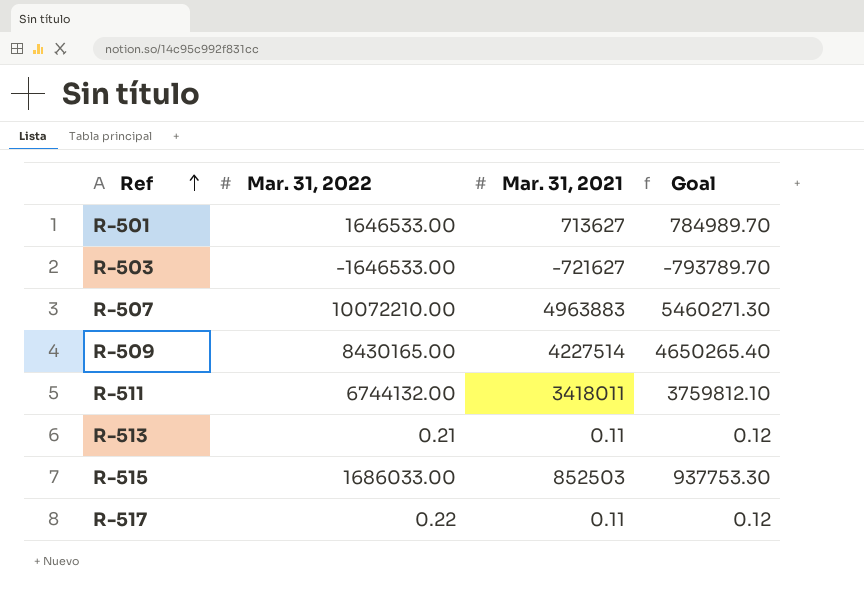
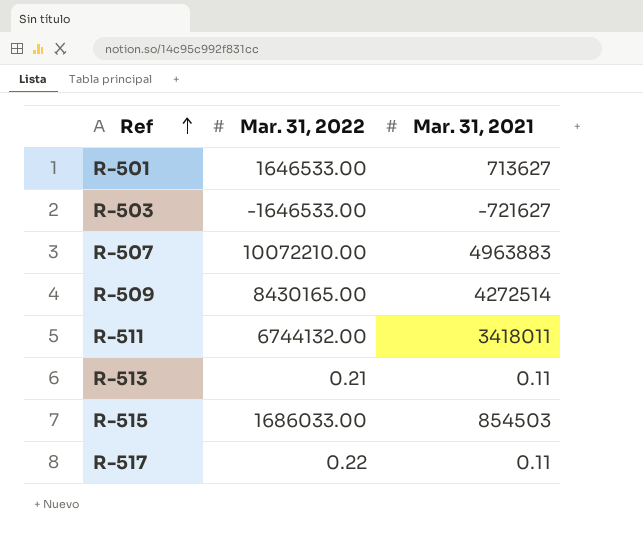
column Goal | formula: [Mar. 31, 2021] * 1.1 -> none
R-509 | Mar. 31, 2021: 4227514 -> 4272514
R-515 | Mar. 31, 2021: 852503 -> 854503

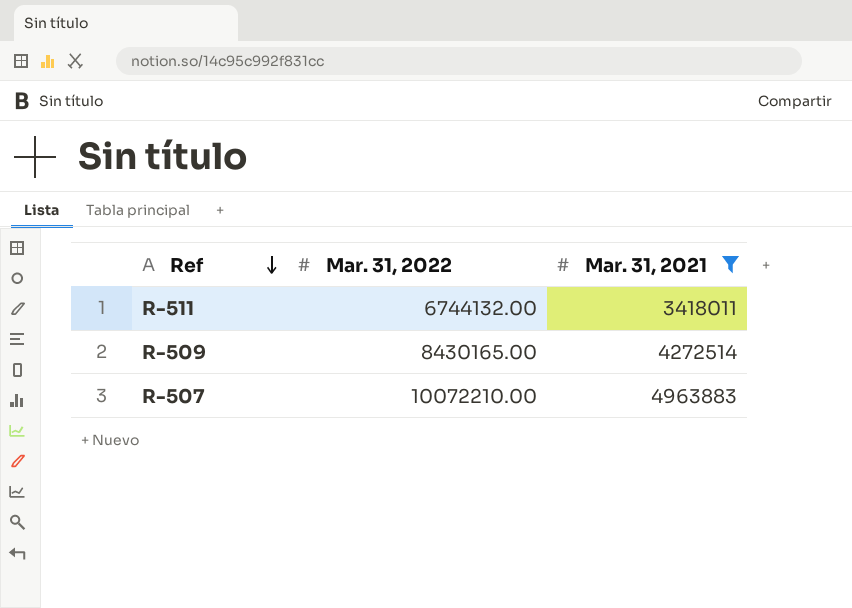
filter: none -> Mar. 31, 2021 >= 3418011
row order: Ref ascending -> Ref descending

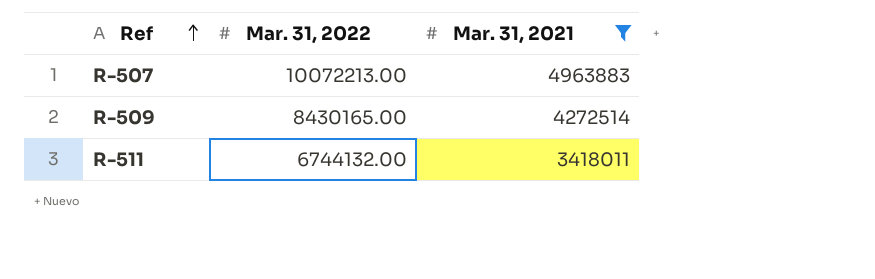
row order: Ref descending -> Ref ascending
R-507 | Mar. 31, 2022: 10072210.00 -> 10072213.00

